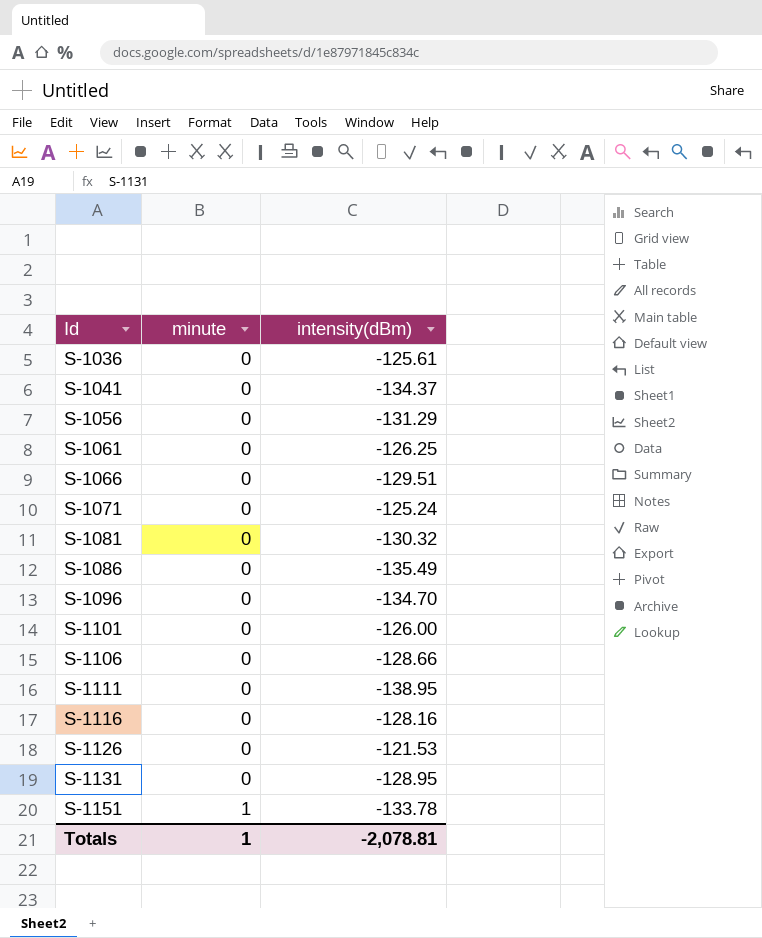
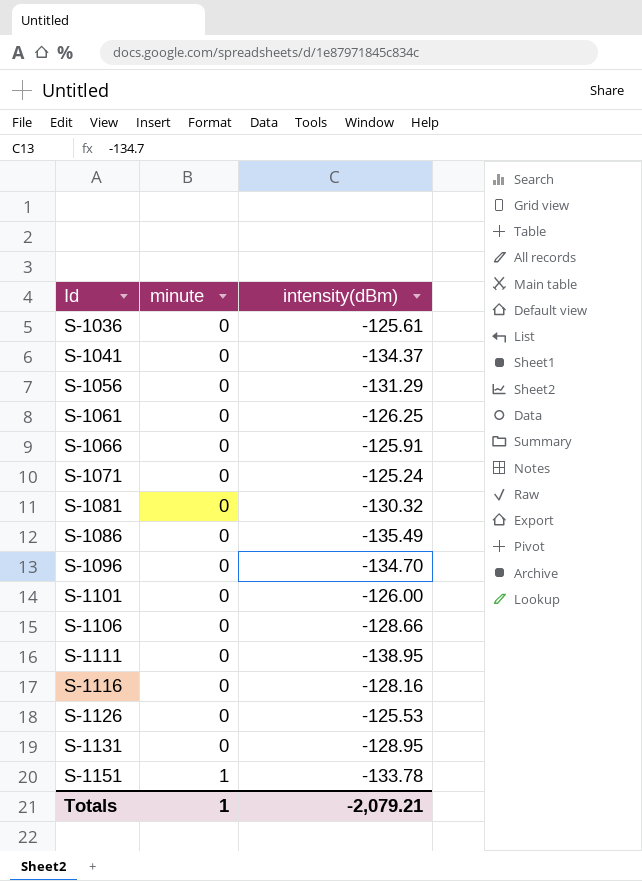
S-1066 | intensity(dBm): -129.51 -> -125.91
S-1126 | intensity(dBm): -121.53 -> -125.53
Totals | intensity(dBm): -2,078.81 -> -2,079.21

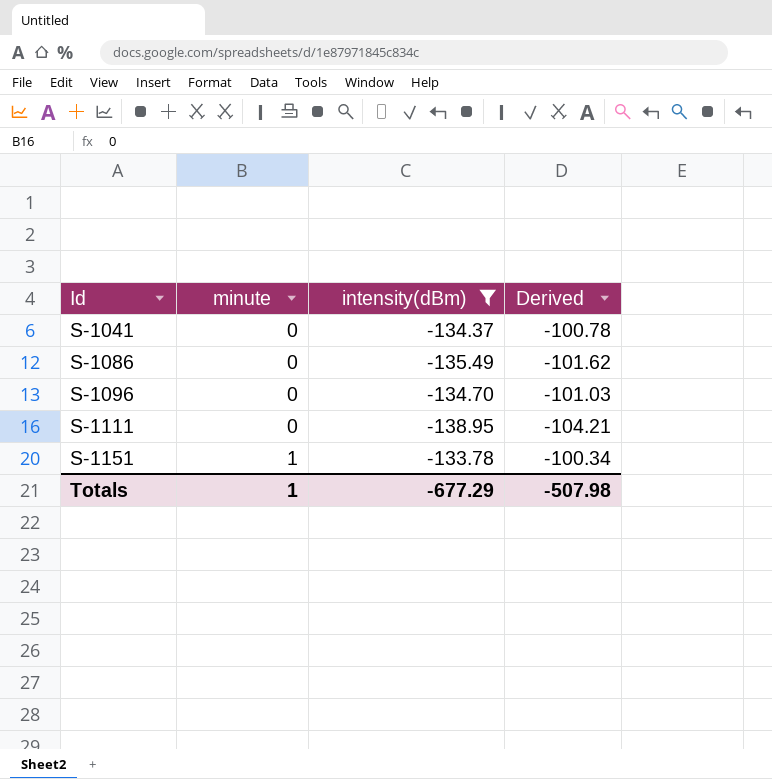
filter: none -> intensity(dBm) <= -133.78
column Derived | formula: none -> [intensity(dBm)] * 0.75
Totals | intensity(dBm): -2,079.21 -> -677.29

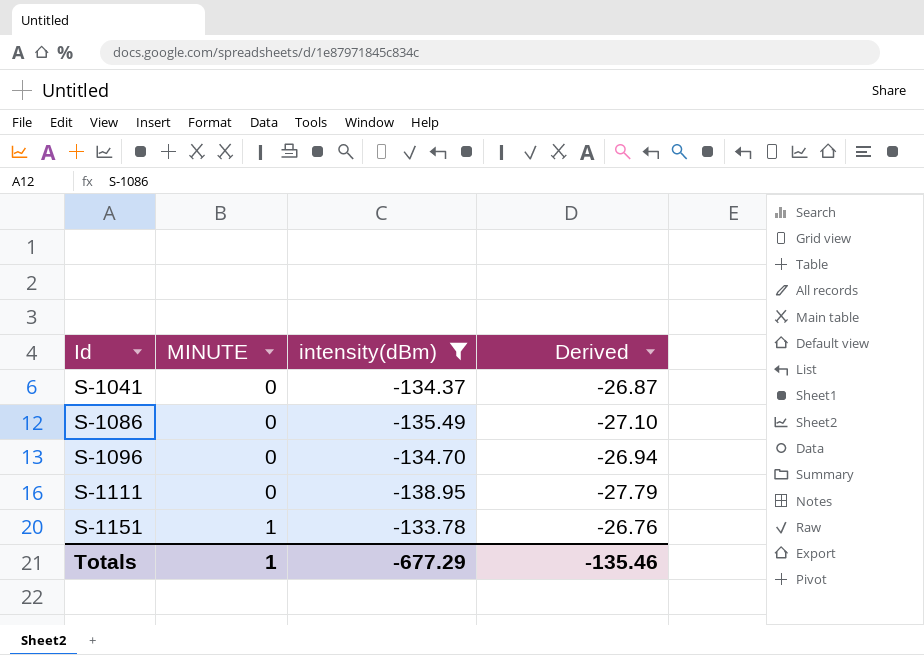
column name: minute -> MINUTE
column Derived | formula: [intensity(dBm)] * 0.75 -> [intensity(dBm)] * 0.2
Totals | Derived: -507.98 -> -135.46

